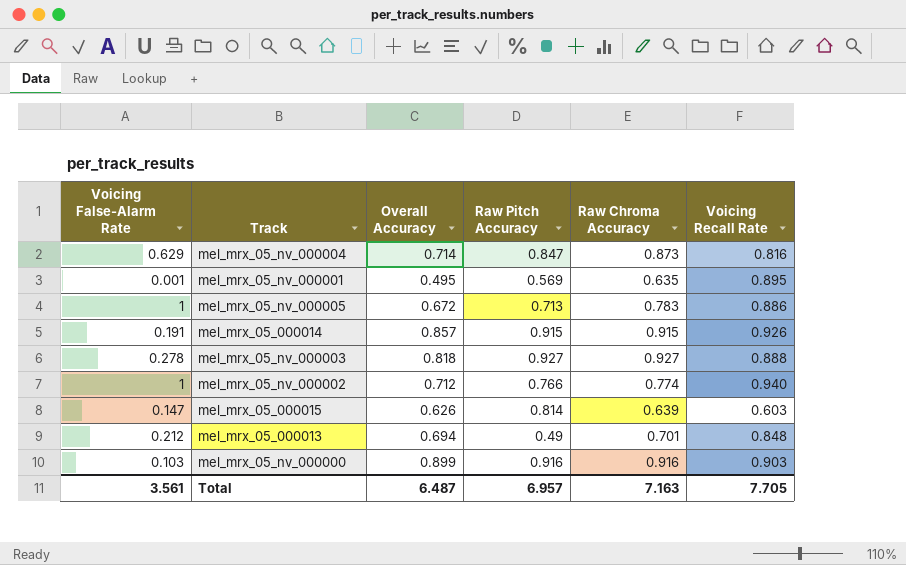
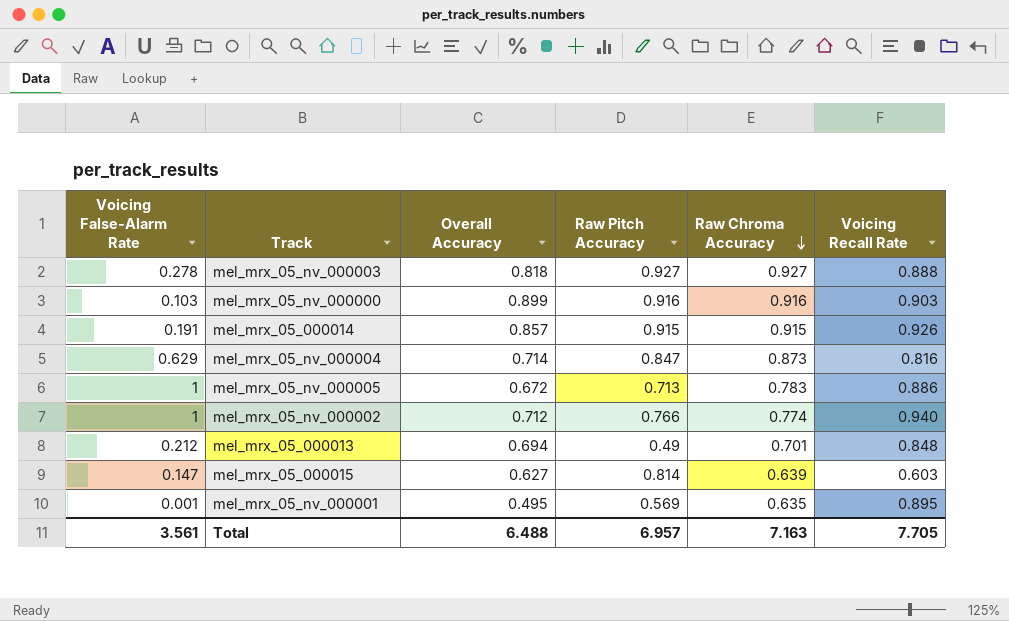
row order: none -> Raw Chroma Accuracy descending
mel_mrx_05_000015 | Overall Accuracy: 0.626 -> 0.627
Total | Overall Accuracy: 6.487 -> 6.488

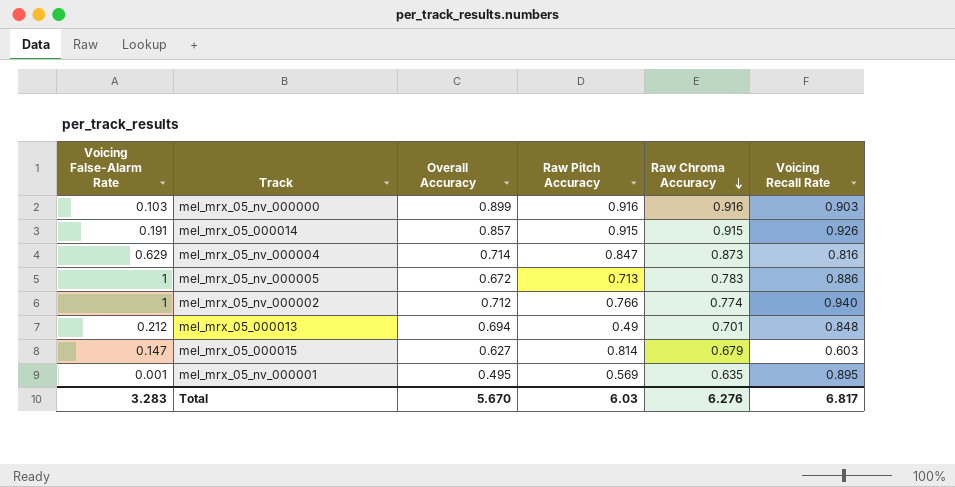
row mel_mrx_05_nv_000003: 0.278 | 0.818 | 0.927 | 0.927 | 0.888 -> none
mel_mrx_05_000015 | Raw Chroma Accuracy: 0.639 -> 0.679
Total | Voicing False-Alarm Rate: 3.561 -> 3.283
Total | Overall Accuracy: 6.488 -> 5.670
Total | Raw Pitch Accuracy: 6.957 -> 6.03
Total | Raw Chroma Accuracy: 7.163 -> 6.276
Total | Voicing Recall Rate: 7.705 -> 6.817

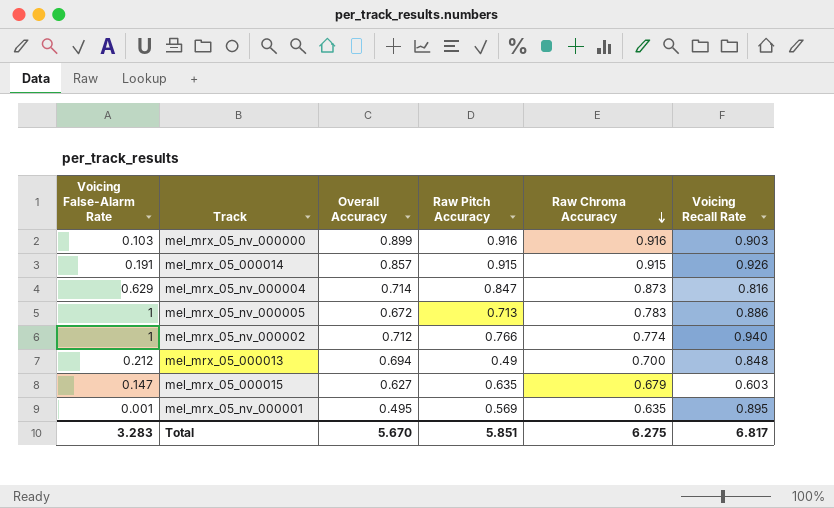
mel_mrx_05_000013 | Raw Chroma Accuracy: 0.701 -> 0.700
mel_mrx_05_000015 | Raw Pitch Accuracy: 0.814 -> 0.635
Total | Raw Pitch Accuracy: 6.03 -> 5.851
Total | Raw Chroma Accuracy: 6.276 -> 6.275

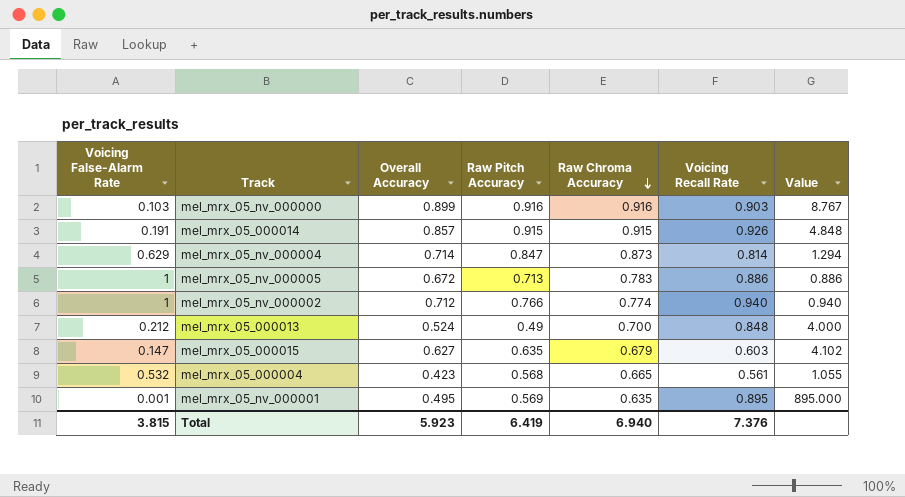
column Value | formula: none -> [Voicing Recall Rate] / [Voicing False-Alarm Rate]
mel_mrx_05_nv_000004 | Voicing Recall Rate: 0.816 -> 0.814
mel_mrx_05_000013 | Overall Accuracy: 0.694 -> 0.524
row mel_mrx_05_000004: none -> 0.532 | 0.423 | 0.568 | 0.665 | 0.561 | 1.055
Total | Voicing False-Alarm Rate: 3.283 -> 3.815
Total | Overall Accuracy: 5.670 -> 5.923
Total | Raw Pitch Accuracy: 5.851 -> 6.419
Total | Raw Chroma Accuracy: 6.275 -> 6.940
Total | Voicing Recall Rate: 6.817 -> 7.376

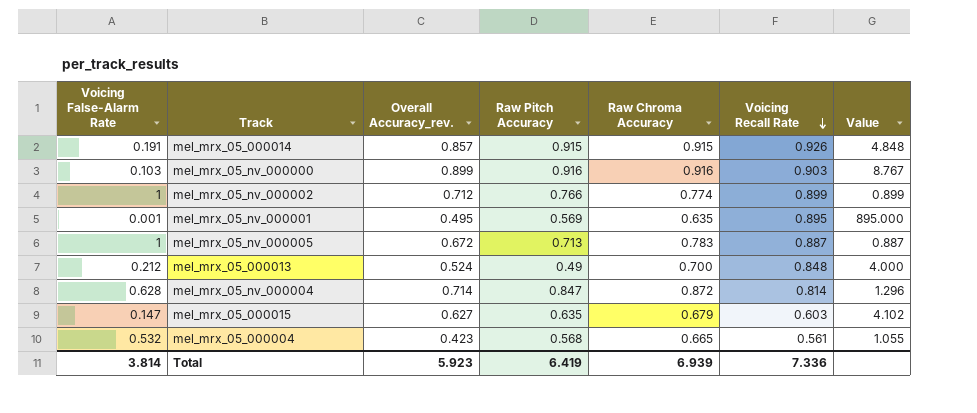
row order: Raw Chroma Accuracy descending -> Voicing Recall Rate descending
column name: Overall Accuracy -> Overall Accuracy_rev.
mel_mrx_05_nv_000002 | Voicing Recall Rate: 0.940 -> 0.899
mel_mrx_05_nv_000002 | Value: 0.940 -> 0.899
mel_mrx_05_nv_000005 | Voicing Recall Rate: 0.886 -> 0.887
mel_mrx_05_nv_000005 | Value: 0.886 -> 0.887
mel_mrx_05_nv_000004 | Voicing False-Alarm Rate: 0.629 -> 0.628
mel_mrx_05_nv_000004 | Raw Chroma Accuracy: 0.873 -> 0.872
mel_mrx_05_nv_000004 | Value: 1.294 -> 1.296
Total | Voicing False-Alarm Rate: 3.815 -> 3.814
Total | Raw Chroma Accuracy: 6.940 -> 6.939
Total | Voicing Recall Rate: 7.376 -> 7.336

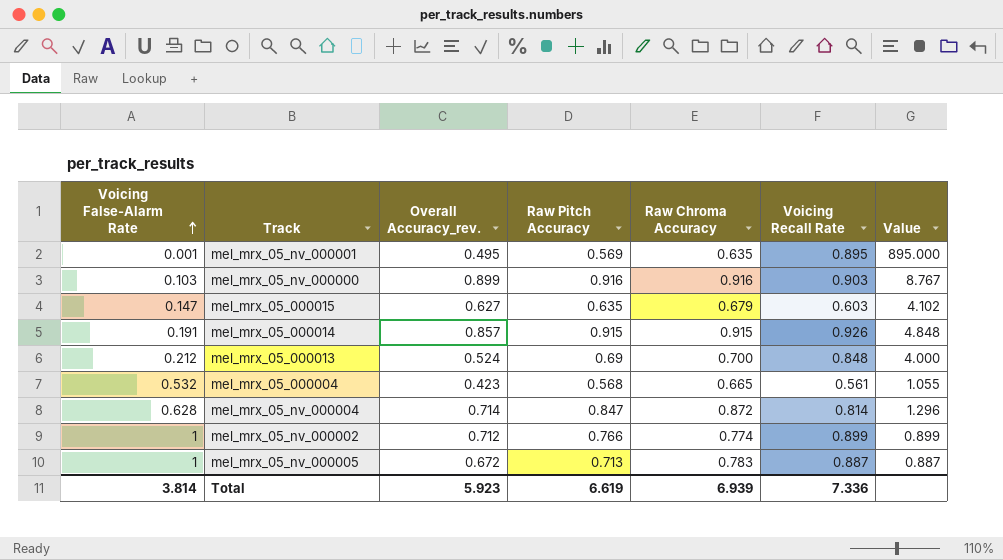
row order: Voicing Recall Rate descending -> Voicing False-Alarm Rate ascending
mel_mrx_05_000013 | Raw Pitch Accuracy: 0.49 -> 0.69
Total | Raw Pitch Accuracy: 6.419 -> 6.619

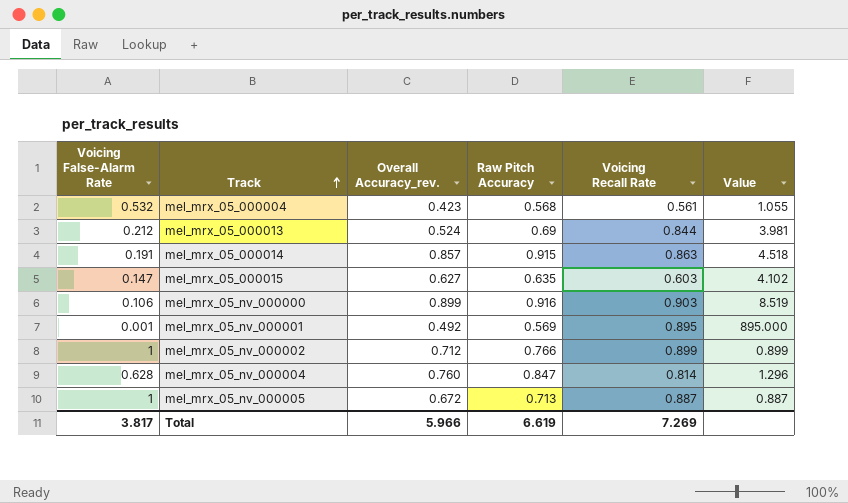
row order: Voicing False-Alarm Rate ascending -> Track ascending
column Raw Chroma Accuracy | position: 5 -> none
mel_mrx_05_000013 | Voicing Recall Rate: 0.848 -> 0.844
mel_mrx_05_000013 | Value: 4.000 -> 3.981
mel_mrx_05_000014 | Voicing Recall Rate: 0.926 -> 0.863
mel_mrx_05_000014 | Value: 4.848 -> 4.518
mel_mrx_05_nv_000000 | Voicing False-Alarm Rate: 0.103 -> 0.106
mel_mrx_05_nv_000000 | Value: 8.767 -> 8.519
mel_mrx_05_nv_000001 | Overall Accuracy_rev.: 0.495 -> 0.492
mel_mrx_05_nv_000004 | Overall Accuracy_rev.: 0.714 -> 0.760
Total | Voicing False-Alarm Rate: 3.814 -> 3.817
Total | Overall Accuracy_rev.: 5.923 -> 5.966
Total | Voicing Recall Rate: 7.336 -> 7.269

